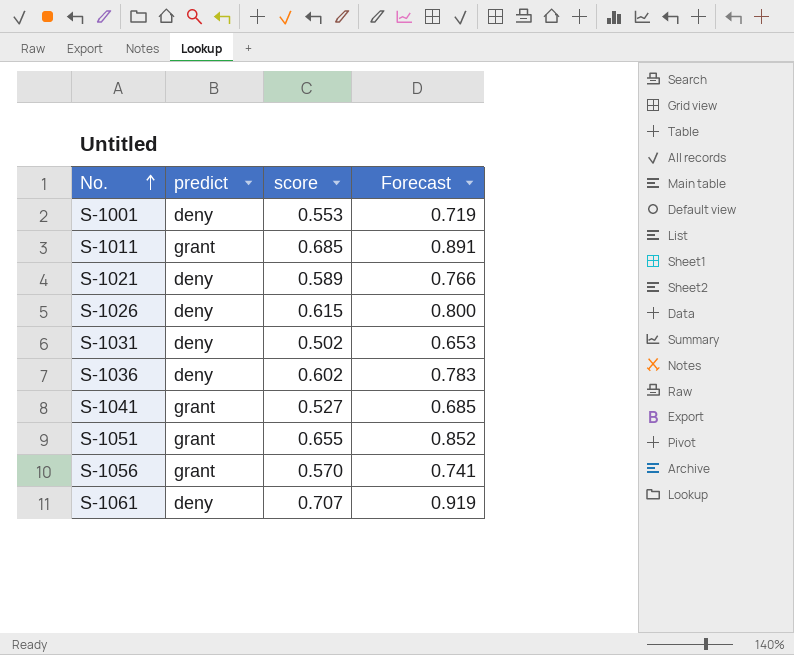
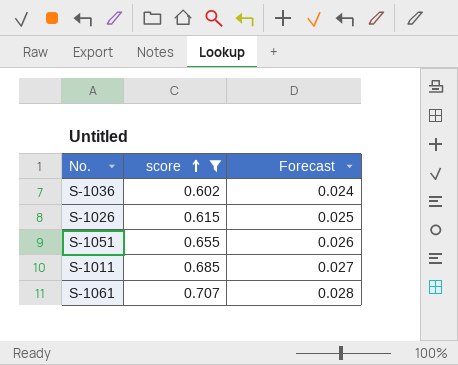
filter: none -> score >= 0.602
row order: No. ascending -> score ascending
column predict | position: 2 -> none
column Forecast | formula: [score] * 1.3 -> [score] * 0.04

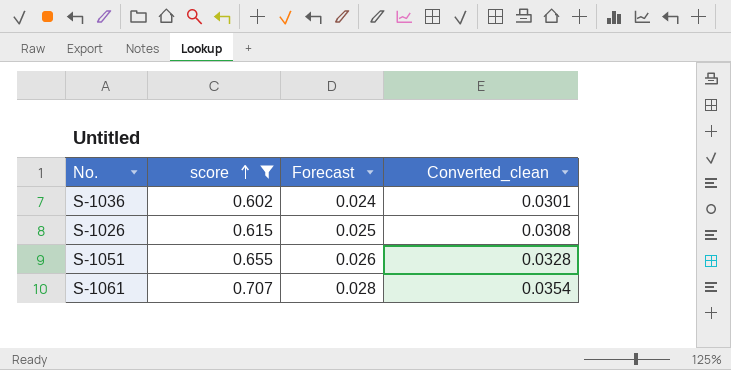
column Converted_clean | formula: none -> [score] * 0.05
row S-1011: 0.685 | 0.027 -> none

